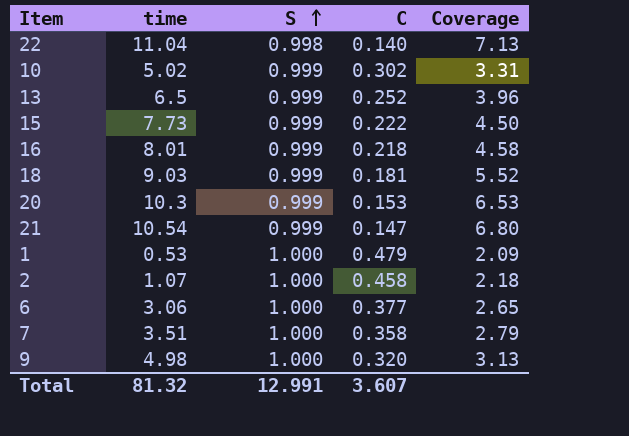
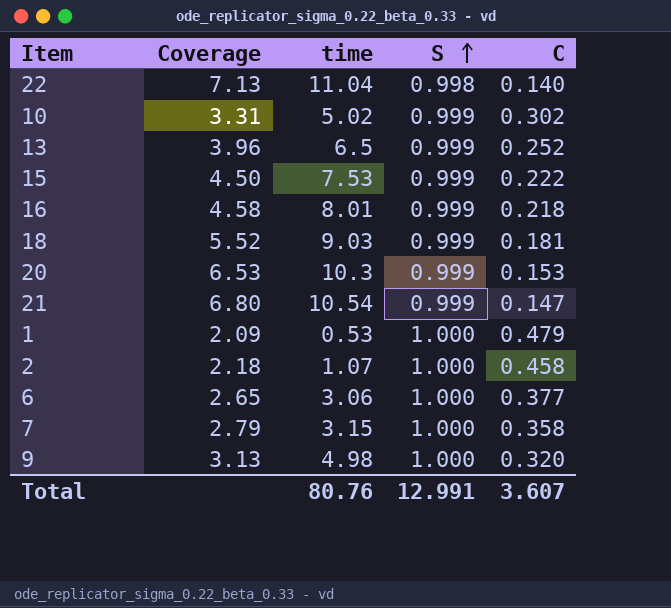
column Coverage | position: 5 -> 2
15 | time: 7.73 -> 7.53
7 | time: 3.51 -> 3.15
Total | time: 81.32 -> 80.76

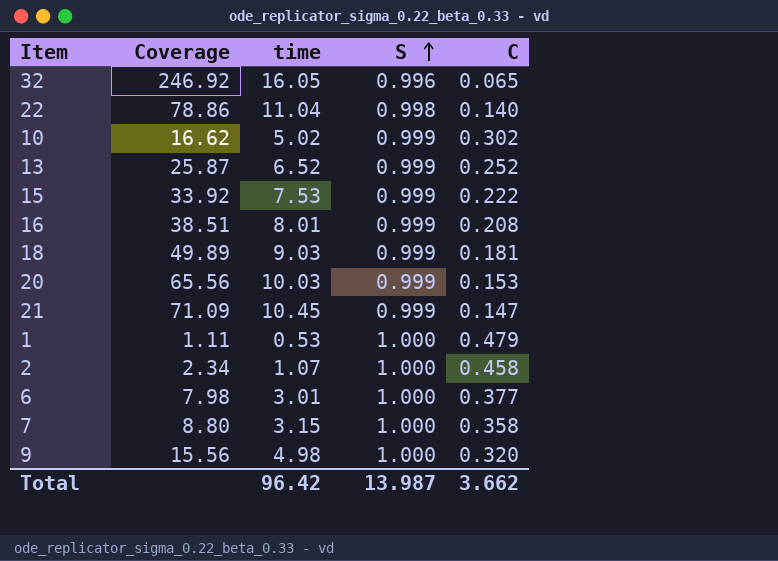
column Coverage | formula: [S] / [C] -> [time] / [C]
row 32: none -> 246.92 | 16.05 | 0.996 | 0.065
13 | time: 6.5 -> 6.52
16 | C: 0.218 -> 0.208
20 | time: 10.3 -> 10.03
21 | time: 10.54 -> 10.45
6 | time: 3.06 -> 3.01
Total | time: 80.76 -> 96.42
Total | S: 12.991 -> 13.987
Total | C: 3.607 -> 3.662

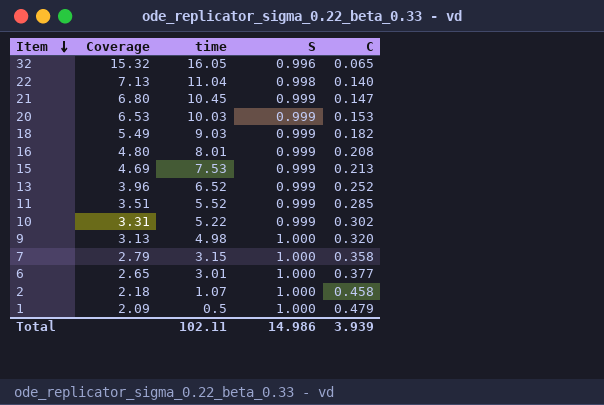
row order: S ascending -> Item descending
column Coverage | formula: [time] / [C] -> [S] / [C]
18 | C: 0.181 -> 0.182
15 | C: 0.222 -> 0.213
row 11: none -> 3.51 | 5.52 | 0.999 | 0.285
10 | time: 5.02 -> 5.22
1 | time: 0.53 -> 0.5
Total | time: 96.42 -> 102.11
Total | S: 13.987 -> 14.986
Total | C: 3.662 -> 3.939

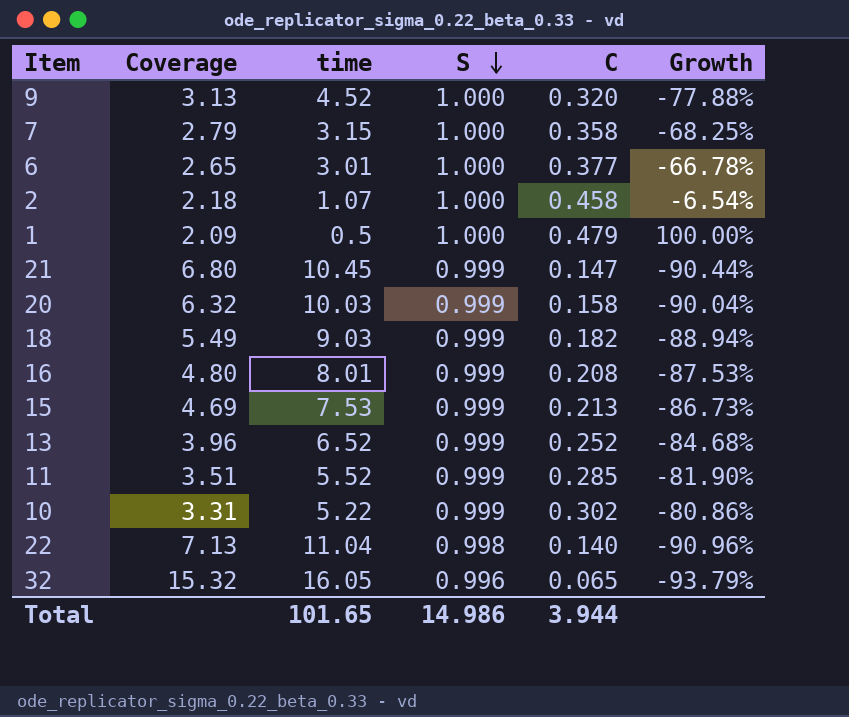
row order: Item descending -> S descending
column Growth | formula: none -> ([S] - [time]) / [time]
9 | time: 4.98 -> 4.52
20 | Coverage: 6.53 -> 6.32
20 | C: 0.153 -> 0.158
Total | time: 102.11 -> 101.65
Total | C: 3.939 -> 3.944

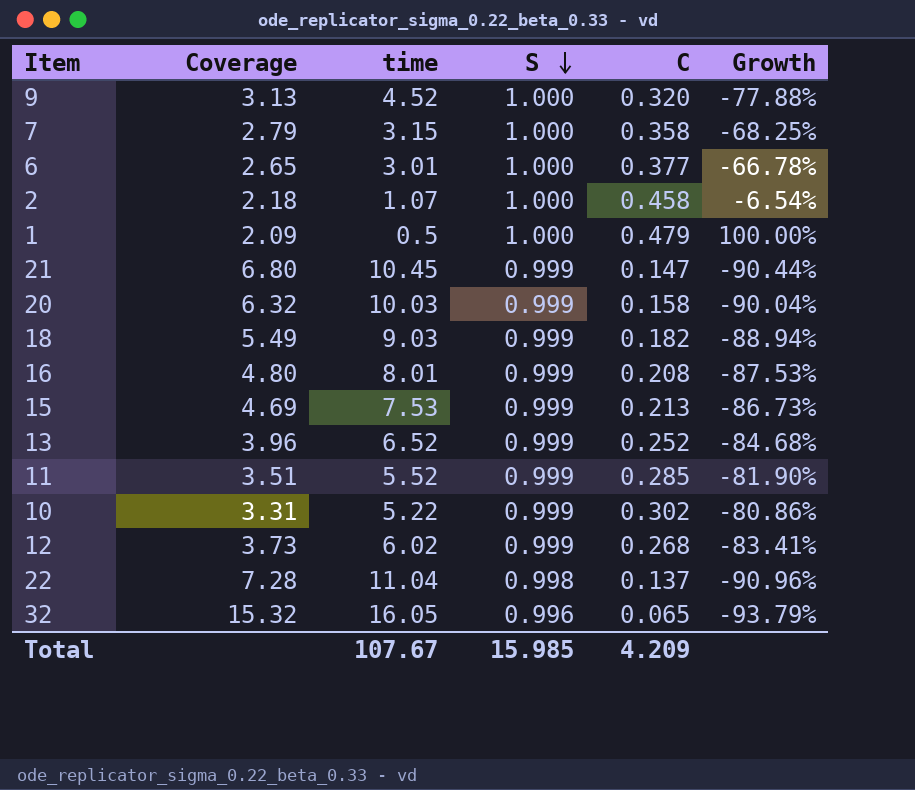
row 12: none -> 3.73 | 6.02 | 0.999 | 0.268 | -83.41%
22 | Coverage: 7.13 -> 7.28
22 | C: 0.140 -> 0.137
Total | time: 101.65 -> 107.67
Total | S: 14.986 -> 15.985
Total | C: 3.944 -> 4.209

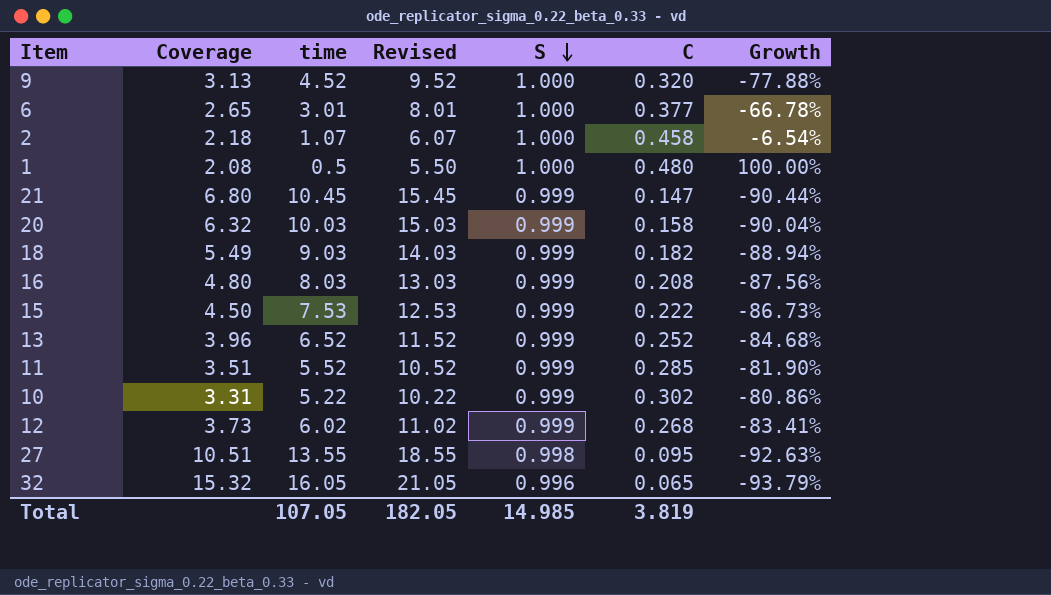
column Revised | formula: none -> [time] + 5
row 7: 2.79 | 3.15 | 1.000 | 0.358 | -68.25% -> none
row 22: 7.28 | 11.04 | 0.998 | 0.137 | -90.96% -> none
1 | Coverage: 2.09 -> 2.08
1 | C: 0.479 -> 0.480
16 | time: 8.01 -> 8.03
16 | Growth: -87.53% -> -87.56%
15 | Coverage: 4.69 -> 4.50
15 | C: 0.213 -> 0.222
row 27: none -> 10.51 | 13.55 | 18.55 | 0.998 | 0.095 | -92.63%
Total | time: 107.67 -> 107.05
Total | S: 15.985 -> 14.985
Total | C: 4.209 -> 3.819

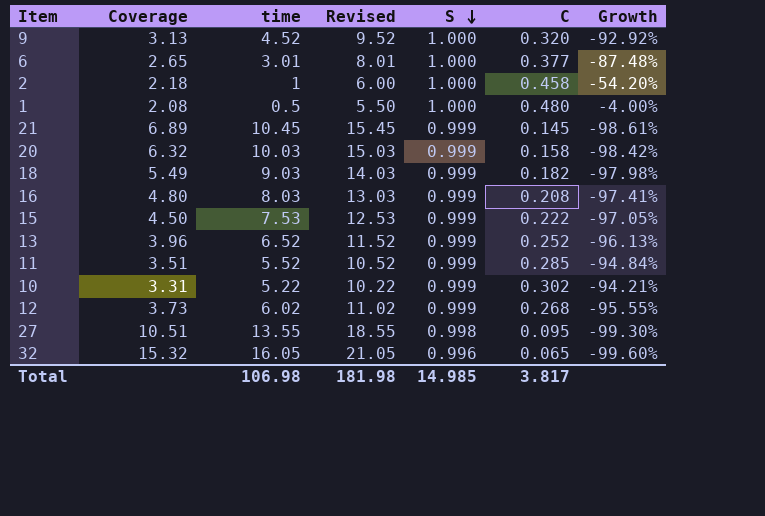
column Growth | formula: ([S] - [time]) / [time] -> ([C] - [time]) / [time]
2 | time: 1.07 -> 1
2 | Revised: 6.07 -> 6.00
21 | Coverage: 6.80 -> 6.89
21 | C: 0.147 -> 0.145
Total | time: 107.05 -> 106.98
Total | Revised: 182.05 -> 181.98
Total | C: 3.819 -> 3.817

